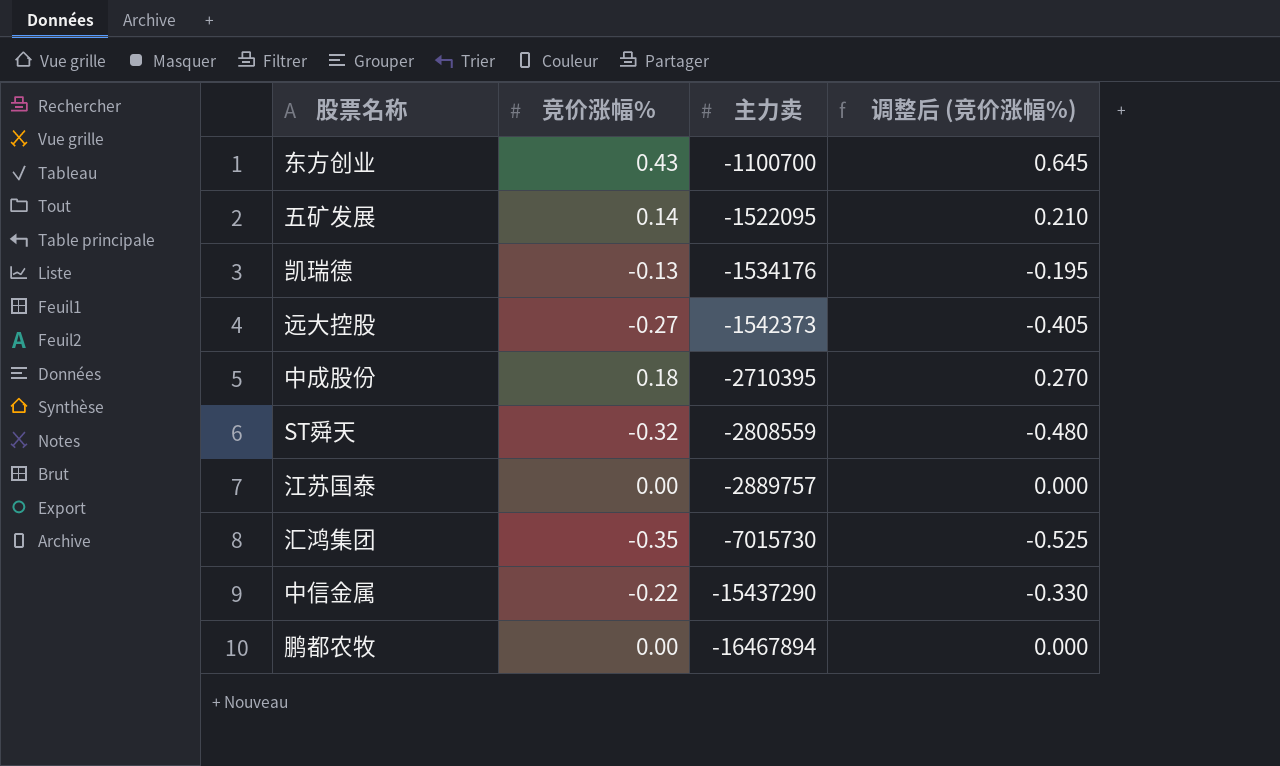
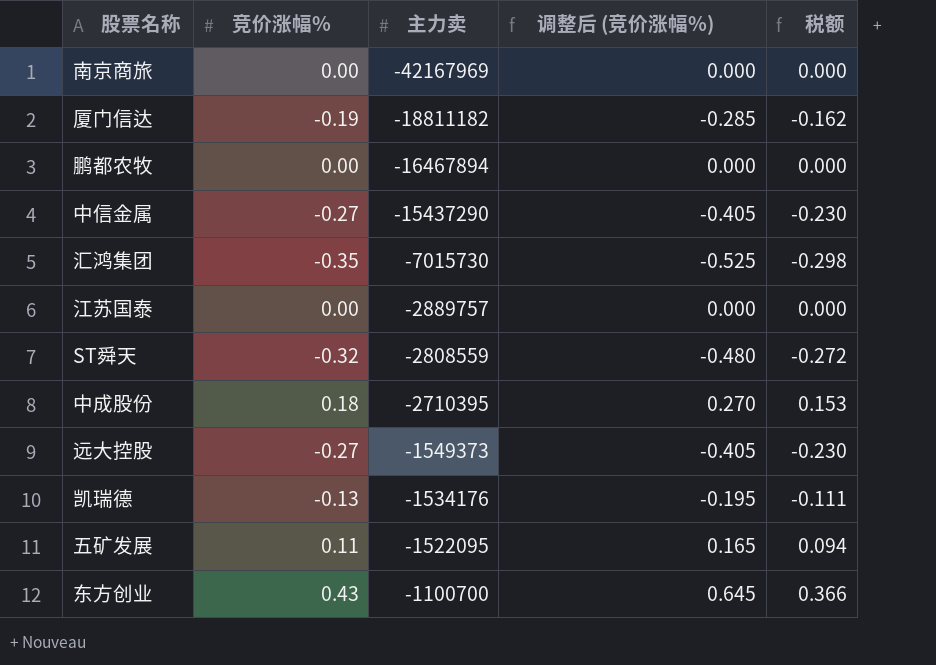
row order: 主力卖 descending -> 主力卖 ascending
column 税额 | formula: none -> [竞价涨幅%] * 0.85
row 南京商旅: none -> 0.00 | -42167969 | 0.000 | 0.000
row 厦门信达: none -> -0.19 | -18811182 | -0.285 | -0.162
中信金属 | 竞价涨幅%: -0.22 -> -0.27
中信金属 | 调整后 (竞价涨幅%): -0.330 -> -0.405
远大控股 | 主力卖: -1542373 -> -1549373
五矿发展 | 竞价涨幅%: 0.14 -> 0.11
五矿发展 | 调整后 (竞价涨幅%): 0.210 -> 0.165

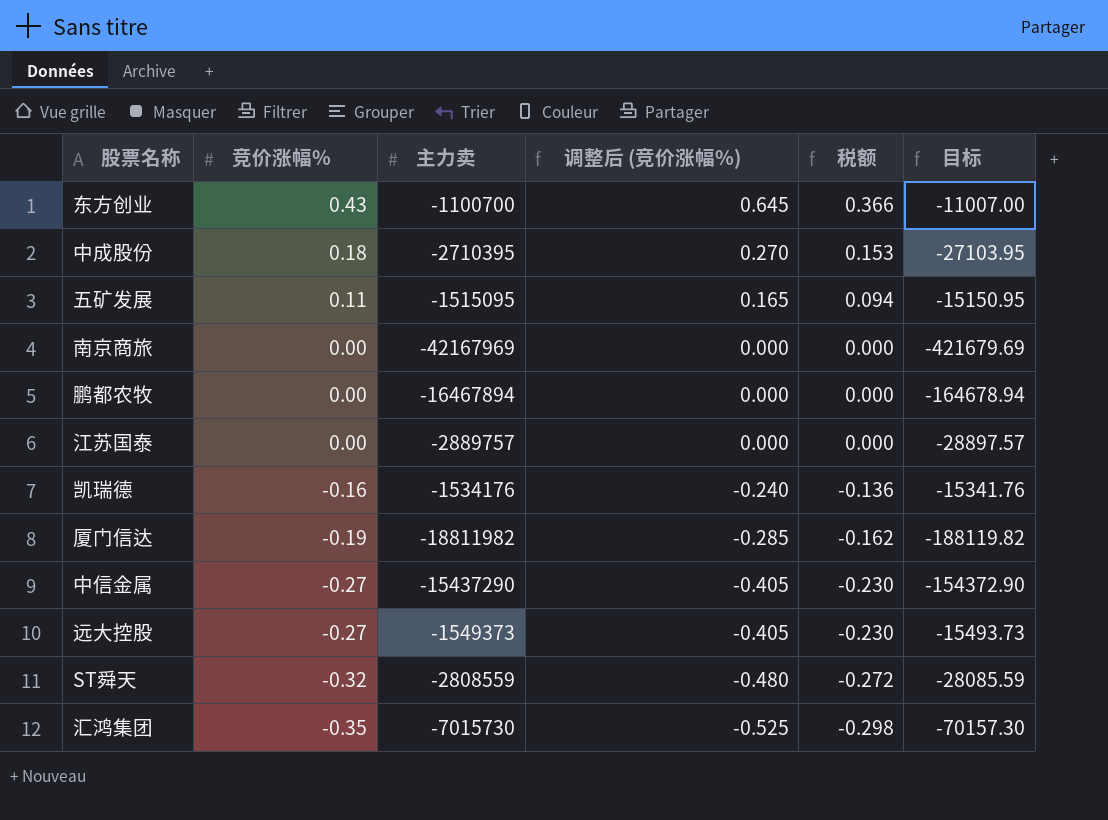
row order: 主力卖 ascending -> 竞价涨幅% descending
column 目标 | formula: none -> [主力卖] * 0.01
五矿发展 | 主力卖: -1522095 -> -1515095
凯瑞德 | 竞价涨幅%: -0.13 -> -0.16
凯瑞德 | 调整后 (竞价涨幅%): -0.195 -> -0.240
凯瑞德 | 税额: -0.111 -> -0.136
厦门信达 | 主力卖: -18811182 -> -18811982

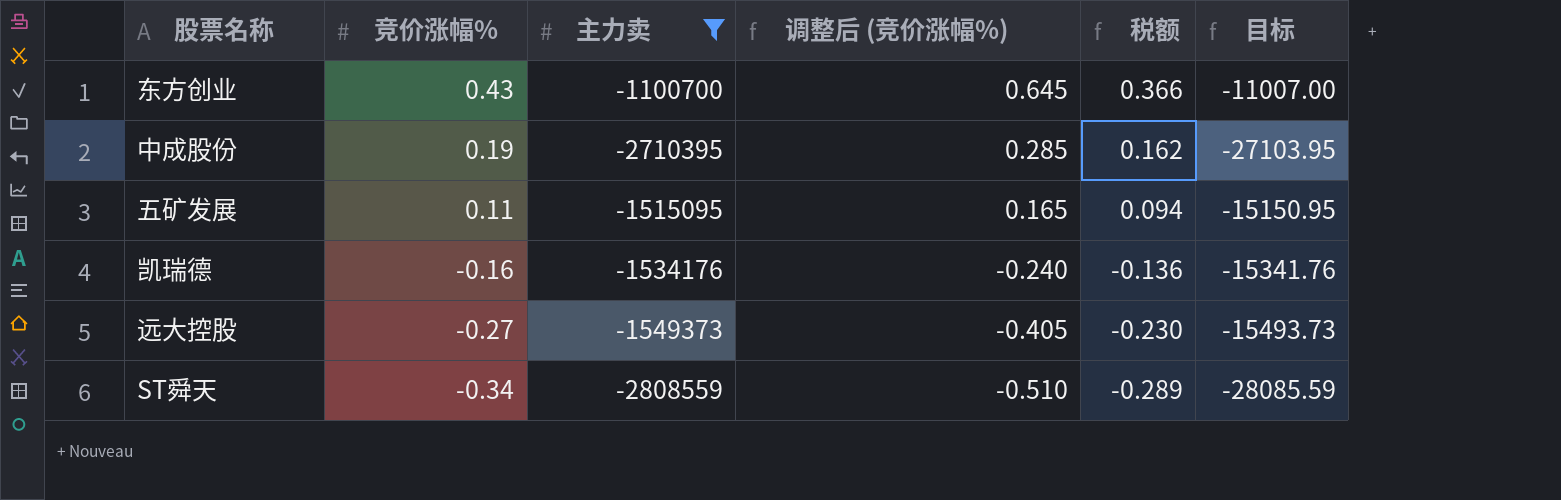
filter: none -> 主力卖 >= -2808559
中成股份 | 竞价涨幅%: 0.18 -> 0.19
中成股份 | 调整后 (竞价涨幅%): 0.270 -> 0.285
中成股份 | 税额: 0.153 -> 0.162
ST舜天 | 竞价涨幅%: -0.32 -> -0.34
ST舜天 | 调整后 (竞价涨幅%): -0.480 -> -0.510
ST舜天 | 税额: -0.272 -> -0.289

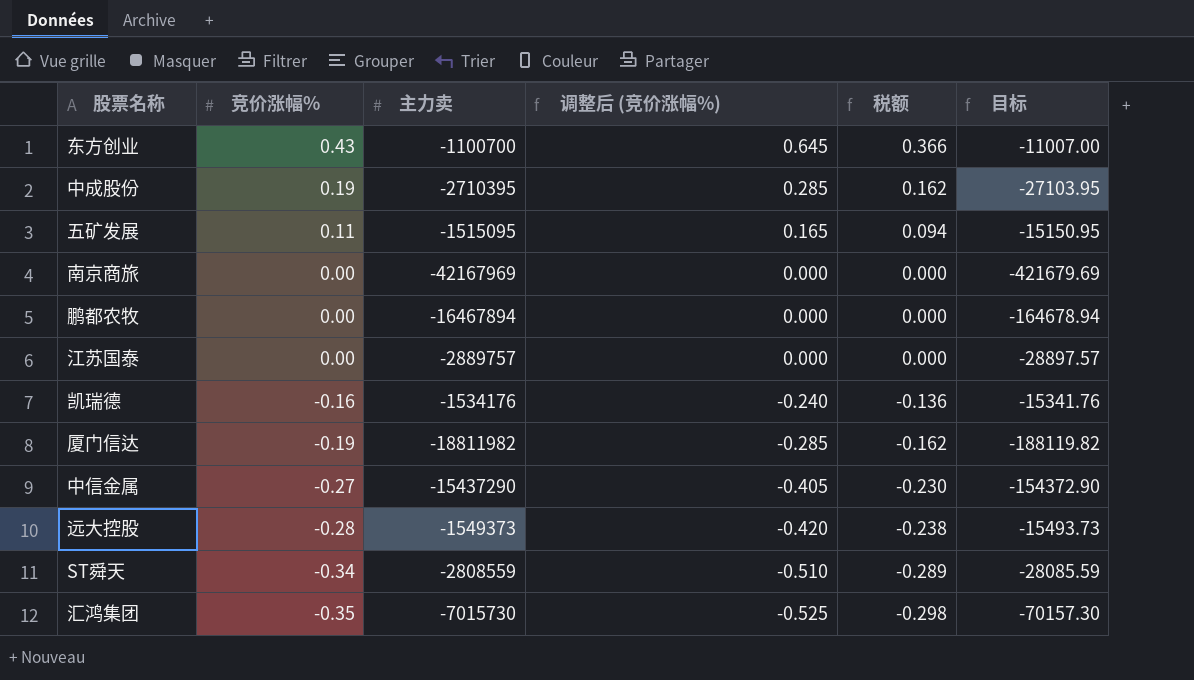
filter: 主力卖 >= -2808559 -> none
远大控股 | 竞价涨幅%: -0.27 -> -0.28
远大控股 | 调整后 (竞价涨幅%): -0.405 -> -0.420
远大控股 | 税额: -0.230 -> -0.238

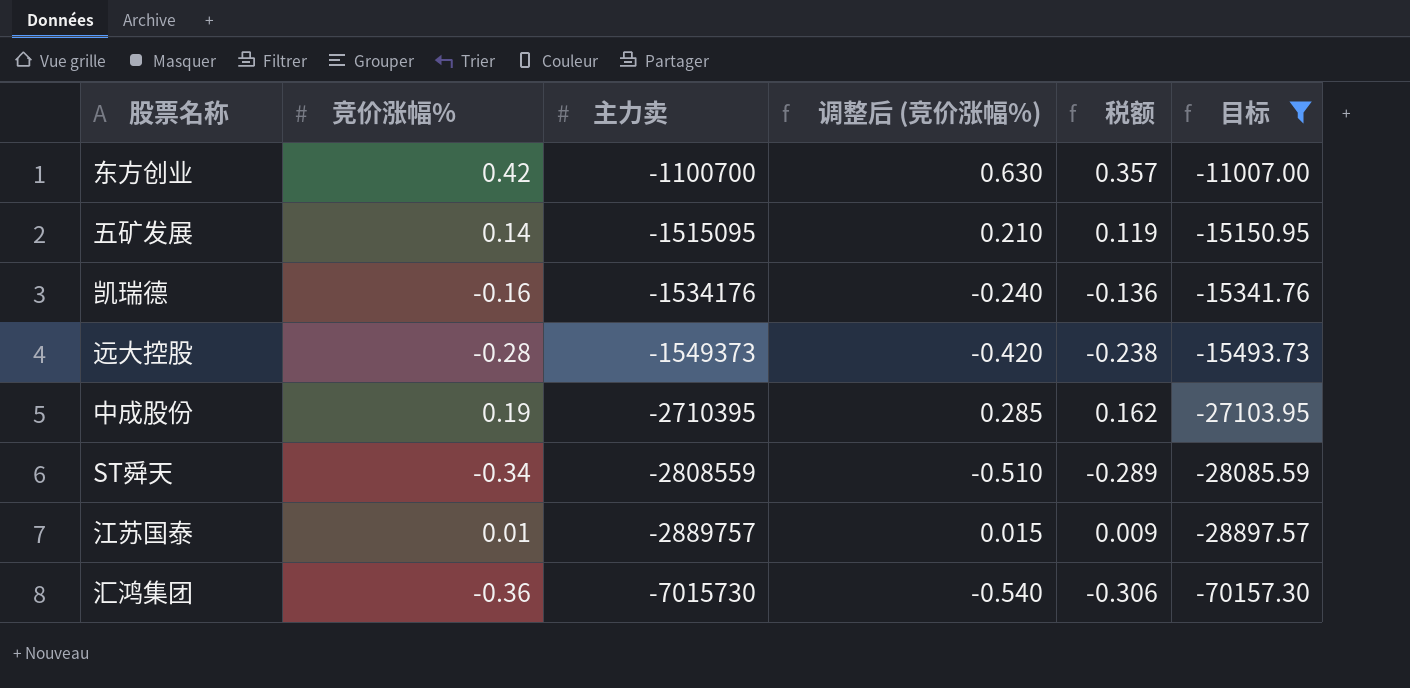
filter: none -> 目标 >= -70157.30
row order: 竞价涨幅% descending -> 主力卖 descending
东方创业 | 竞价涨幅%: 0.43 -> 0.42
东方创业 | 调整后 (竞价涨幅%): 0.645 -> 0.630
东方创业 | 税额: 0.366 -> 0.357
五矿发展 | 竞价涨幅%: 0.11 -> 0.14
五矿发展 | 调整后 (竞价涨幅%): 0.165 -> 0.210
五矿发展 | 税额: 0.094 -> 0.119
江苏国泰 | 竞价涨幅%: 0.00 -> 0.01
江苏国泰 | 调整后 (竞价涨幅%): 0.000 -> 0.015
江苏国泰 | 税额: 0.000 -> 0.009
汇鸿集团 | 竞价涨幅%: -0.35 -> -0.36
汇鸿集团 | 调整后 (竞价涨幅%): -0.525 -> -0.540
汇鸿集团 | 税额: -0.298 -> -0.306

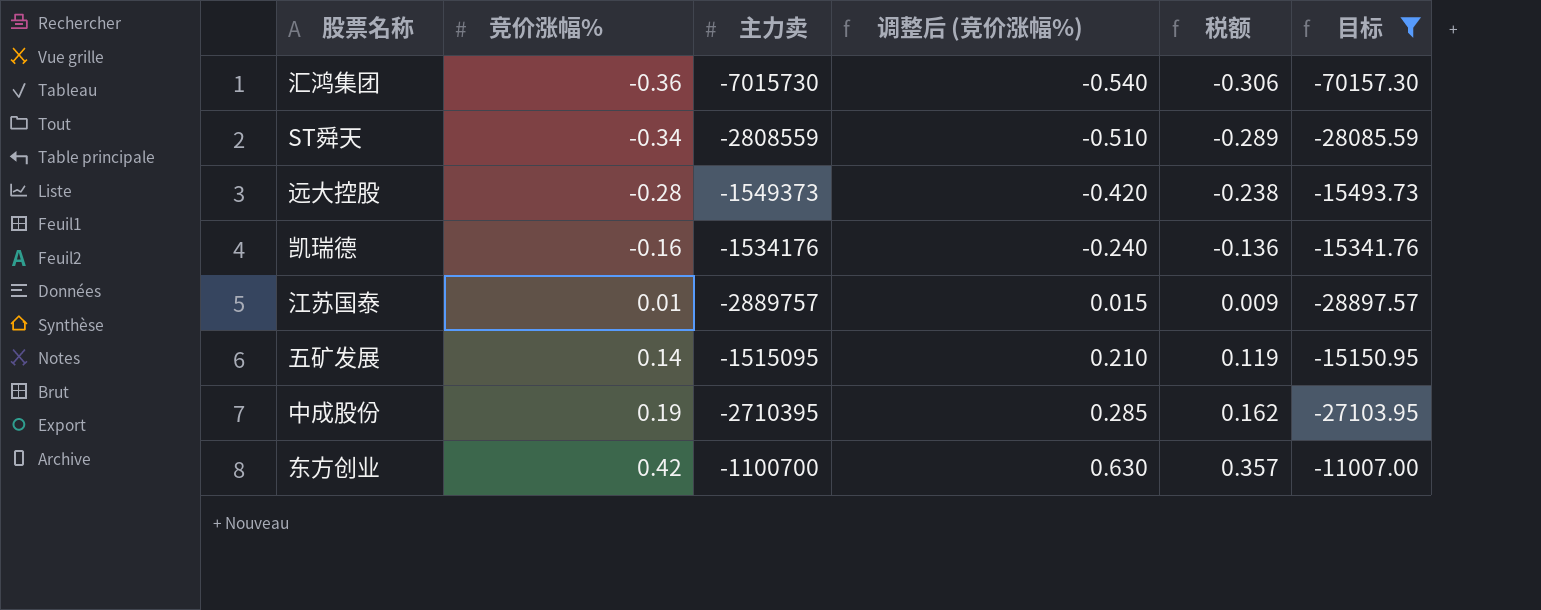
row order: 主力卖 descending -> 竞价涨幅% ascending

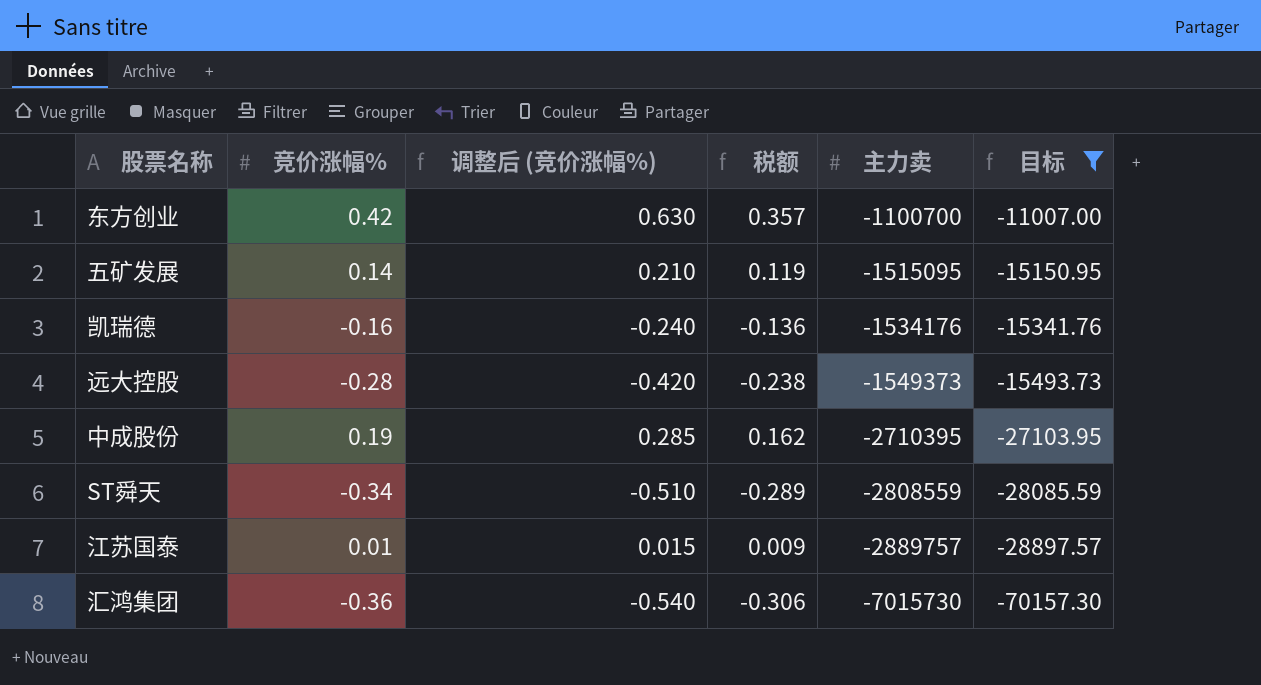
row order: 竞价涨幅% ascending -> 主力卖 descending
column 主力卖 | position: 3 -> 5

